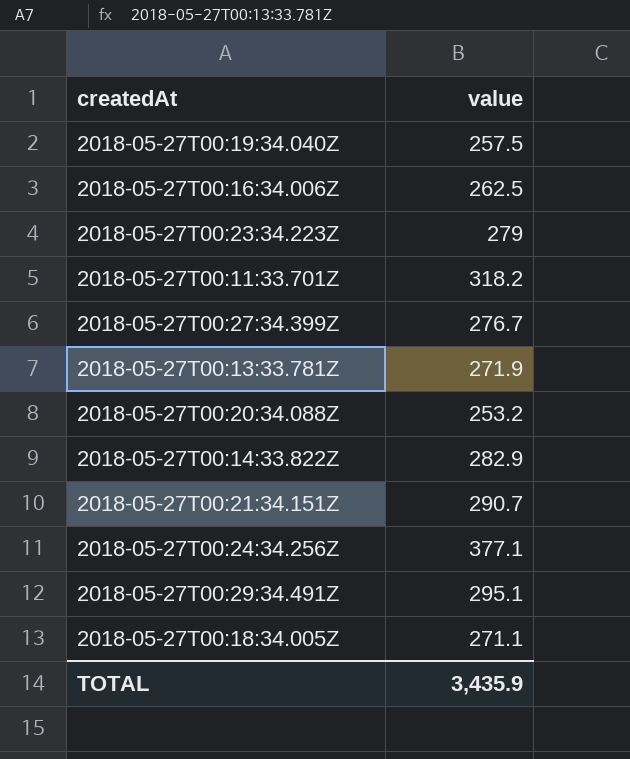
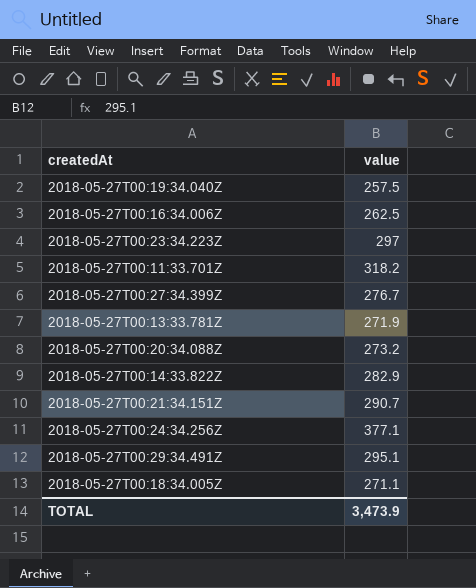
2018-05-27T00:23:34.223Z | value: 279 -> 297
2018-05-27T00:20:34.088Z | value: 253.2 -> 273.2
TOTAL | value: 3,435.9 -> 3,473.9

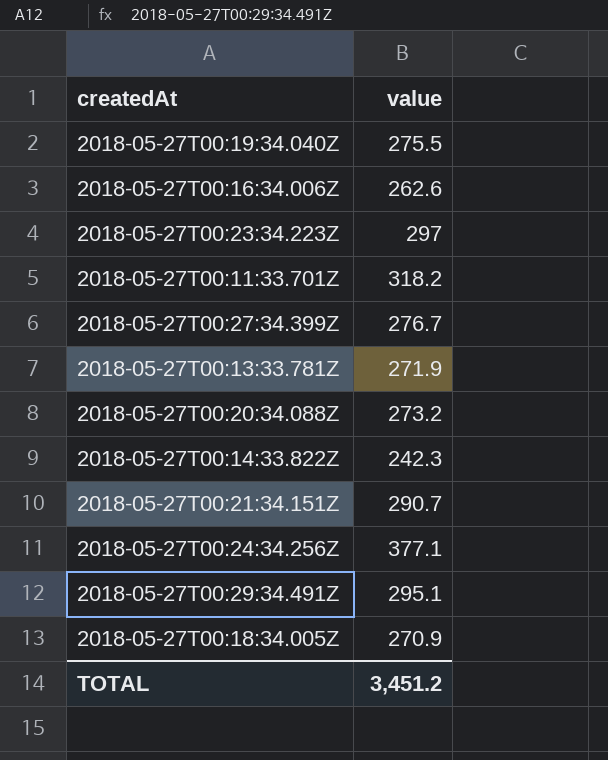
2018-05-27T00:19:34.040Z | value: 257.5 -> 275.5
2018-05-27T00:16:34.006Z | value: 262.5 -> 262.6
2018-05-27T00:14:33.822Z | value: 282.9 -> 242.3
2018-05-27T00:18:34.005Z | value: 271.1 -> 270.9
TOTAL | value: 3,473.9 -> 3,451.2

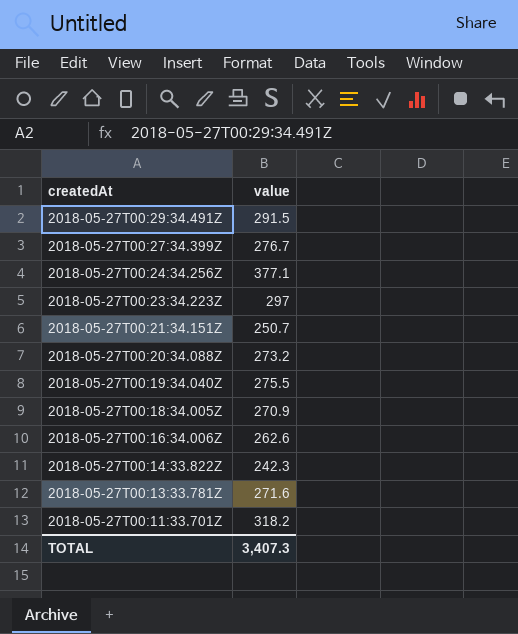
row order: none -> createdAt descending
2018-05-27T00:29:34.491Z | value: 295.1 -> 291.5
2018-05-27T00:21:34.151Z | value: 290.7 -> 250.7
2018-05-27T00:13:33.781Z | value: 271.9 -> 271.6
TOTAL | value: 3,451.2 -> 3,407.3

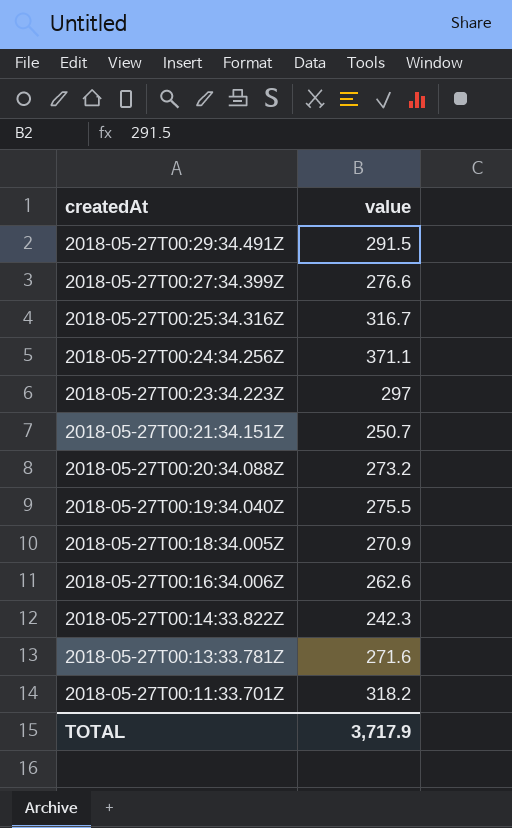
2018-05-27T00:27:34.399Z | value: 276.7 -> 276.6
row 2018-05-27T00:25:34.316Z: none -> 316.7
2018-05-27T00:24:34.256Z | value: 377.1 -> 371.1
TOTAL | value: 3,407.3 -> 3,717.9

